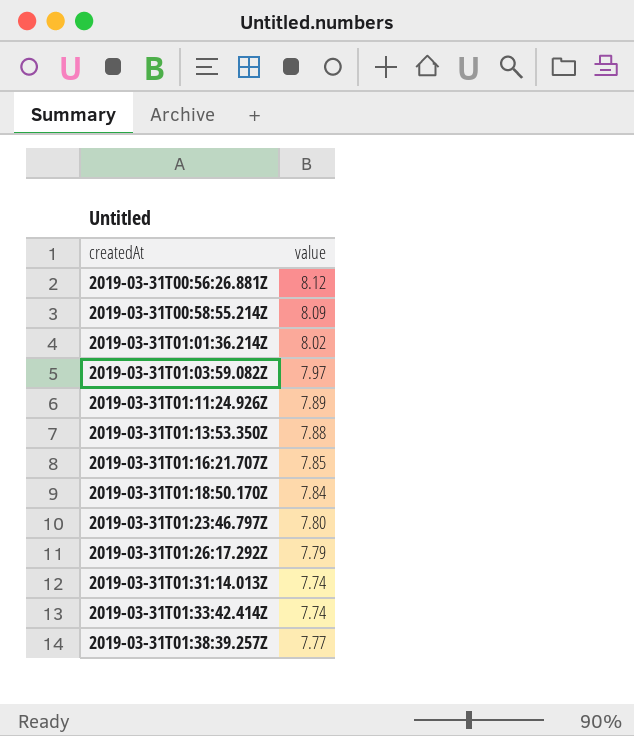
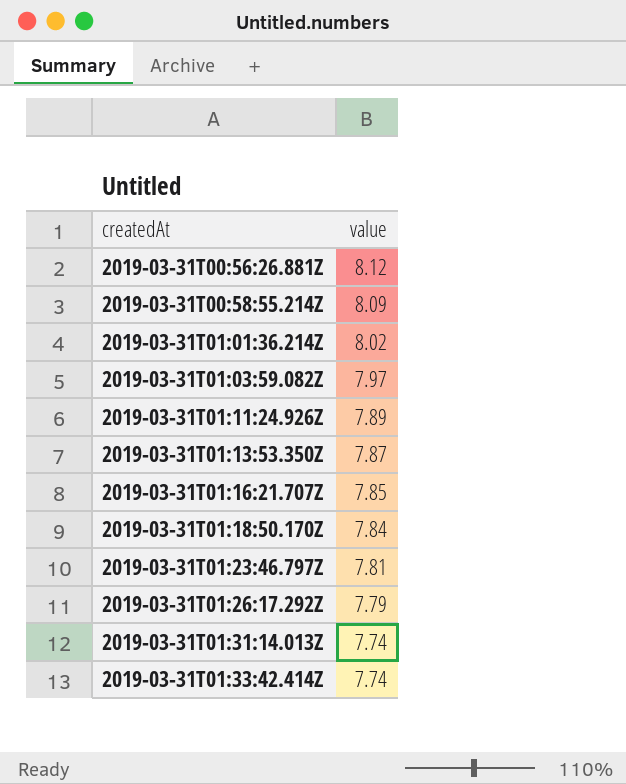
row 2019-03-31T01:38:39.257Z: 7.77 -> none
2019-03-31T01:13:53.350Z | value: 7.88 -> 7.87
2019-03-31T01:23:46.797Z | value: 7.80 -> 7.81

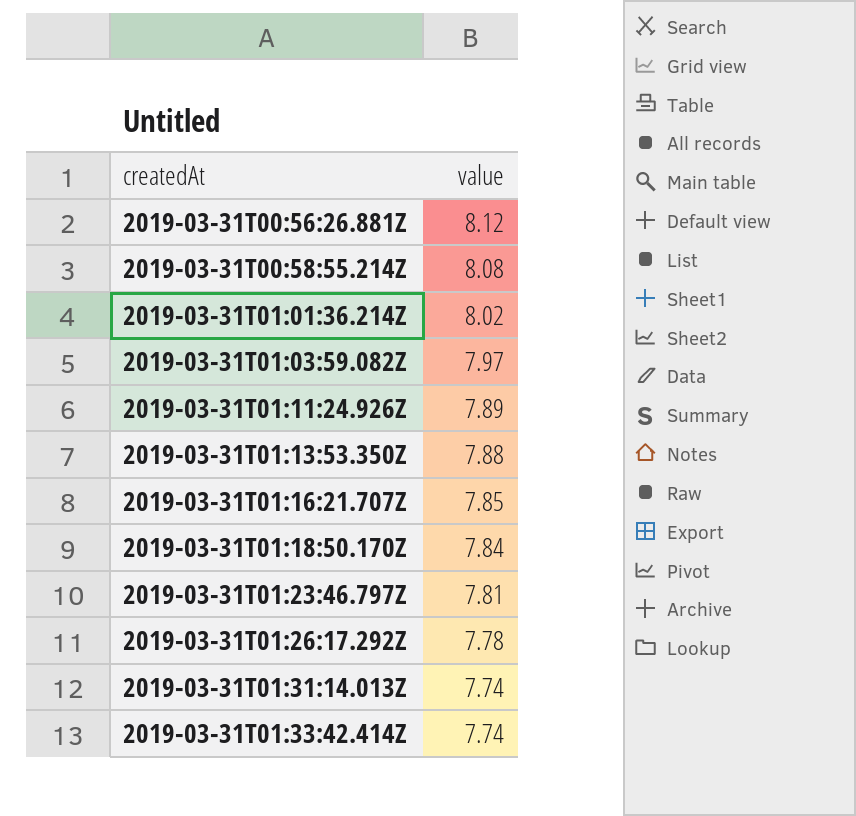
2019-03-31T00:58:55.214Z | value: 8.09 -> 8.08
2019-03-31T01:13:53.350Z | value: 7.87 -> 7.88
2019-03-31T01:26:17.292Z | value: 7.79 -> 7.78

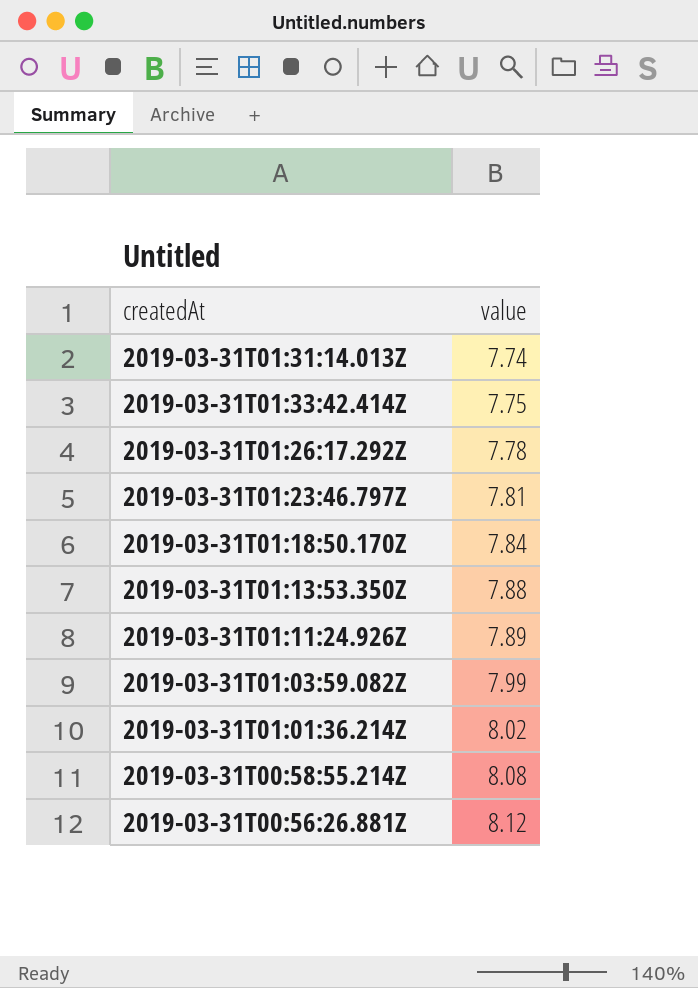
row order: createdAt ascending -> value ascending
row 2019-03-31T01:16:21.707Z: 7.85 -> none
2019-03-31T01:33:42.414Z | value: 7.74 -> 7.75
2019-03-31T01:03:59.082Z | value: 7.97 -> 7.99

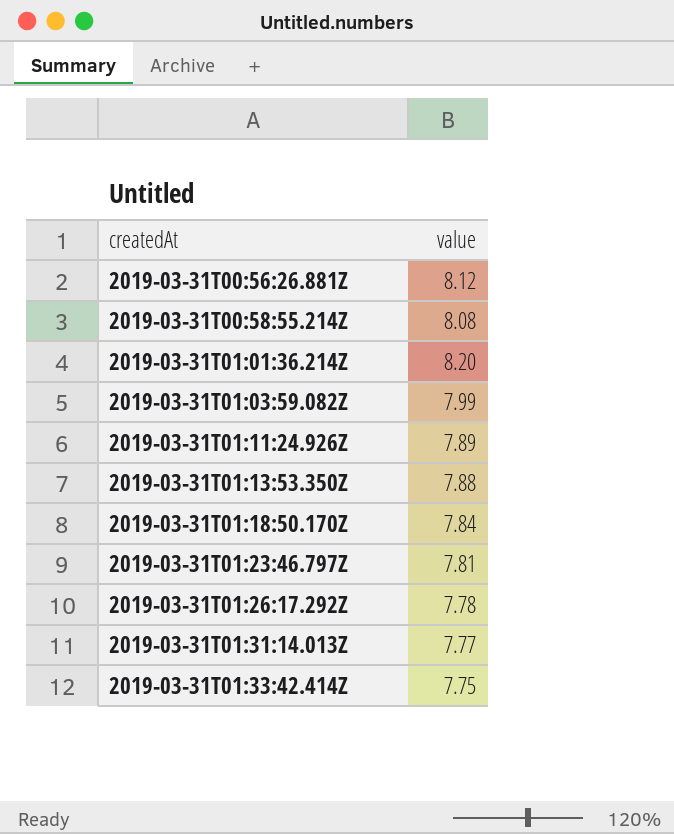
row order: value ascending -> createdAt ascending
2019-03-31T01:01:36.214Z | value: 8.02 -> 8.20
2019-03-31T01:31:14.013Z | value: 7.74 -> 7.77

